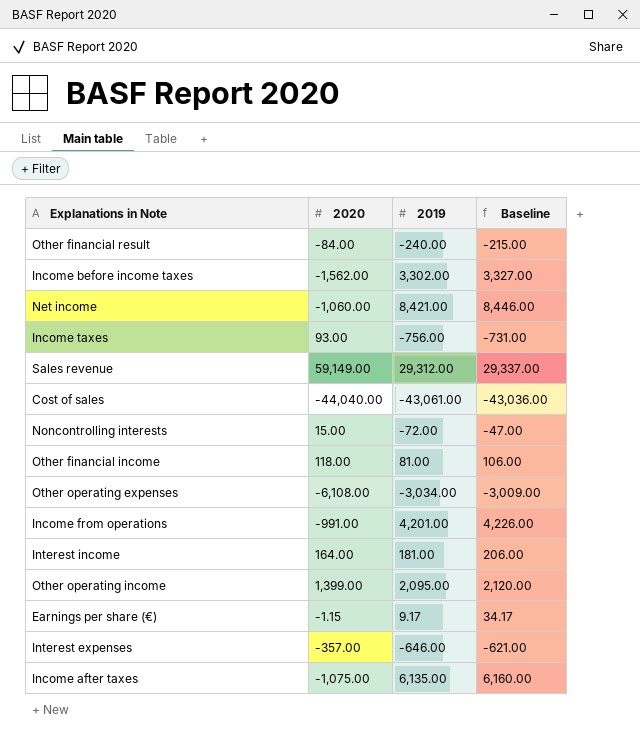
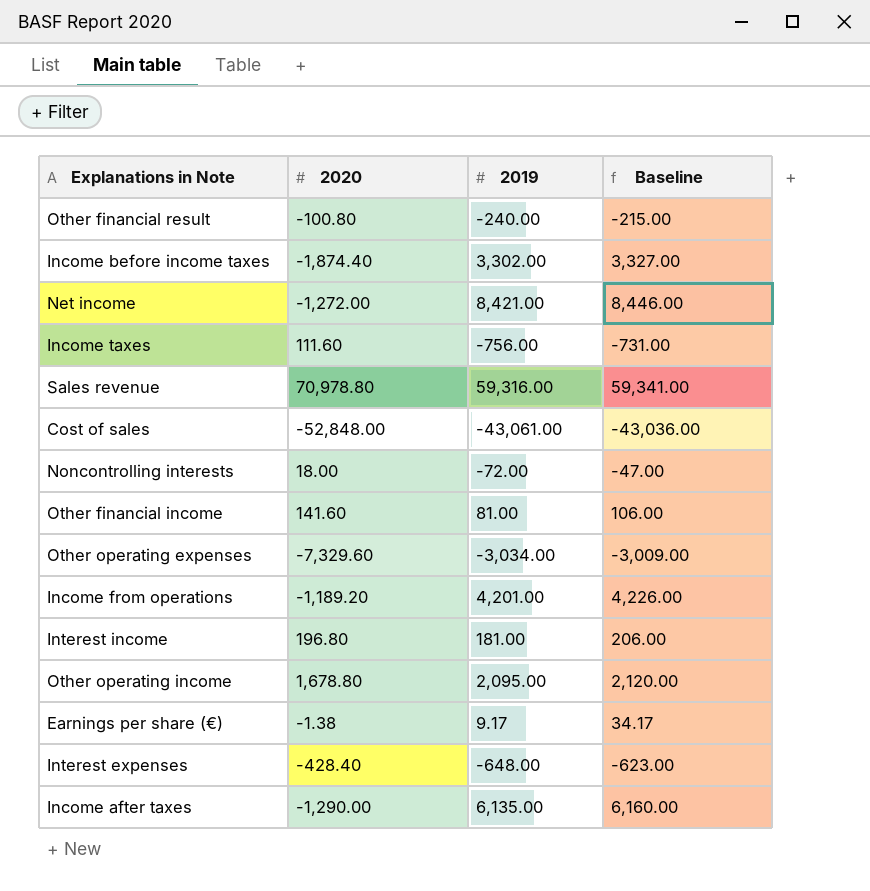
Other financial result | 2020: -84.00 -> -100.80
Income before income taxes | 2020: -1,562.00 -> -1,874.40
Net income | 2020: -1,060.00 -> -1,272.00
Income taxes | 2020: 93.00 -> 111.60
Sales revenue | 2020: 59,149.00 -> 70,978.80
Sales revenue | 2019: 29,312.00 -> 59,316.00
Sales revenue | Baseline: 29,337.00 -> 59,341.00
Cost of sales | 2020: -44,040.00 -> -52,848.00
Noncontrolling interests | 2020: 15.00 -> 18.00
Other financial income | 2020: 118.00 -> 141.60
Other operating expenses | 2020: -6,108.00 -> -7,329.60
Income from operations | 2020: -991.00 -> -1,189.20
Interest income | 2020: 164.00 -> 196.80
Other operating income | 2020: 1,399.00 -> 1,678.80
Earnings per share (€) | 2020: -1.15 -> -1.38
Interest expenses | 2020: -357.00 -> -428.40
Interest expenses | 2019: -646.00 -> -648.00
Interest expenses | Baseline: -621.00 -> -623.00
Income after taxes | 2020: -1,075.00 -> -1,290.00

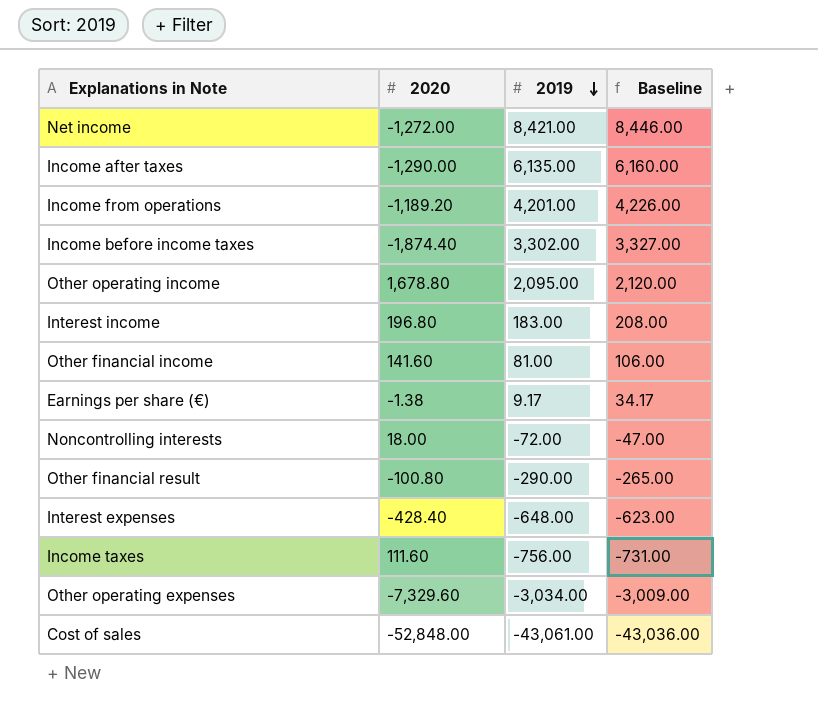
row order: none -> 2019 descending
row Sales revenue: 70,978.80 | 59,316.00 | 59,341.00 -> none
Interest income | 2019: 181.00 -> 183.00
Interest income | Baseline: 206.00 -> 208.00
Other financial result | 2019: -240.00 -> -290.00
Other financial result | Baseline: -215.00 -> -265.00

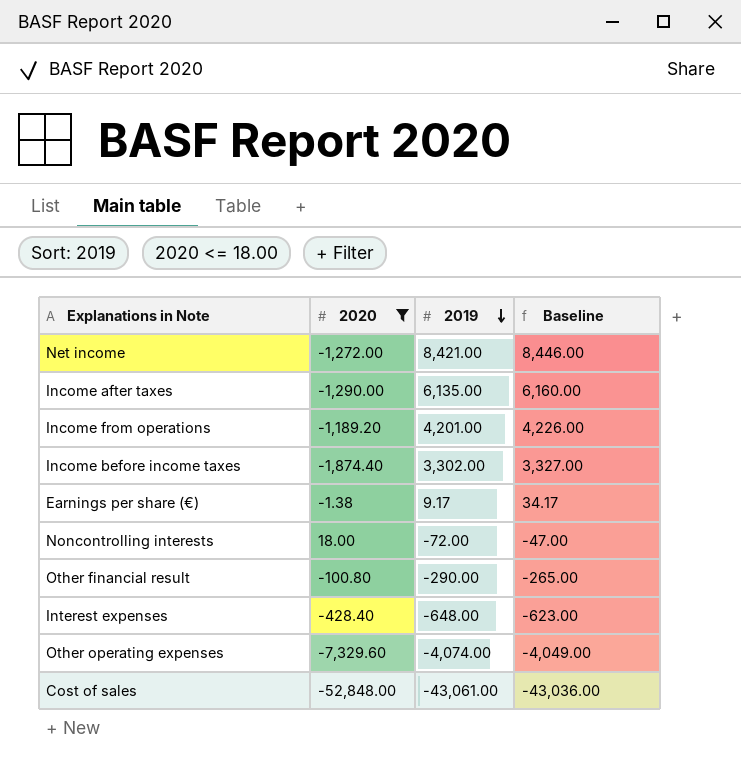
filter: none -> 2020 <= 18.00
Other operating expenses | 2019: -3,034.00 -> -4,074.00
Other operating expenses | Baseline: -3,009.00 -> -4,049.00

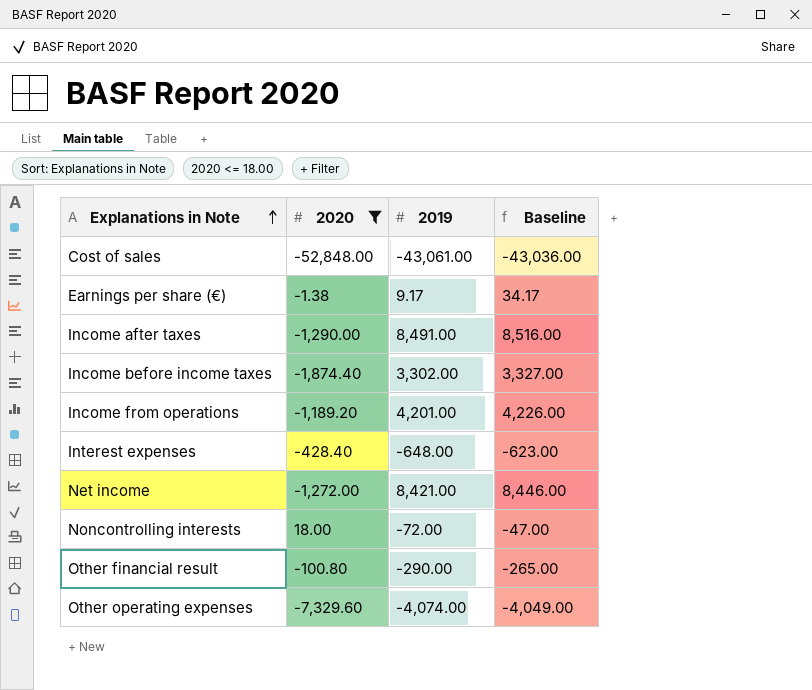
row order: 2019 descending -> Explanations in Note ascending
Income after taxes | 2019: 6,135.00 -> 8,491.00
Income after taxes | Baseline: 6,160.00 -> 8,516.00

